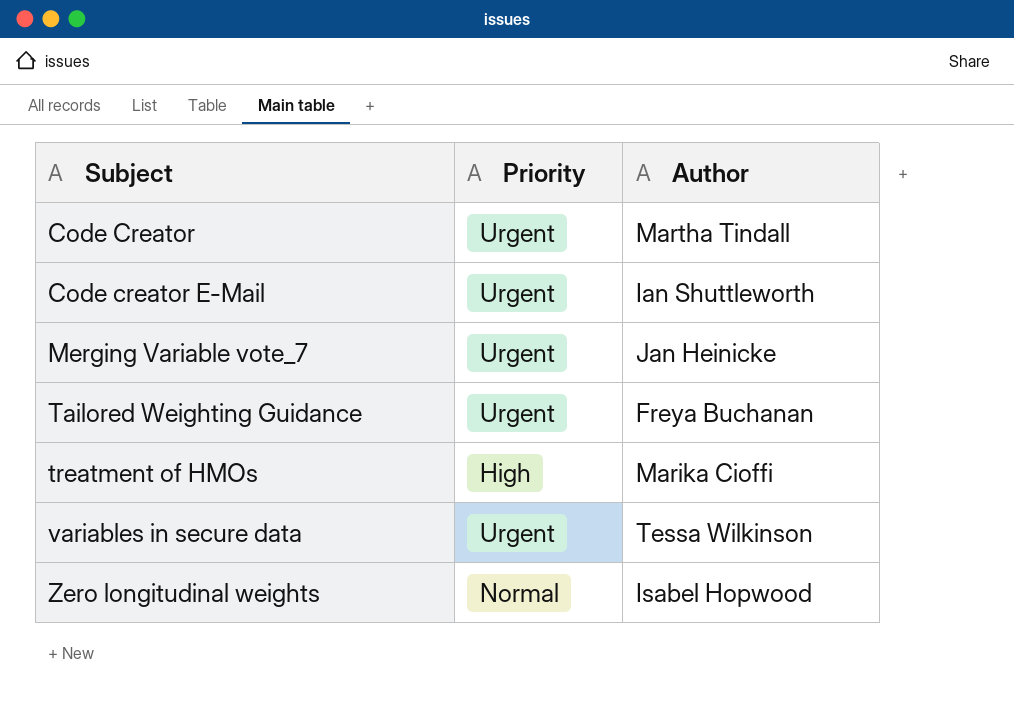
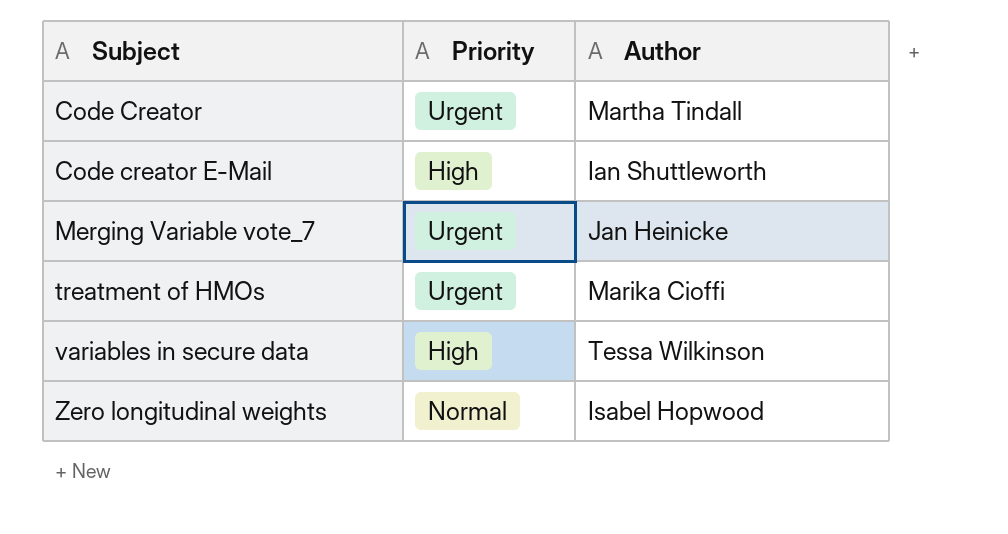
row Tailored Weighting Guidance: Urgent | Freya Buchanan -> none
Code creator E-Mail | Priority: Urgent -> High
treatment of HMOs | Priority: High -> Urgent
variables in secure data | Priority: Urgent -> High

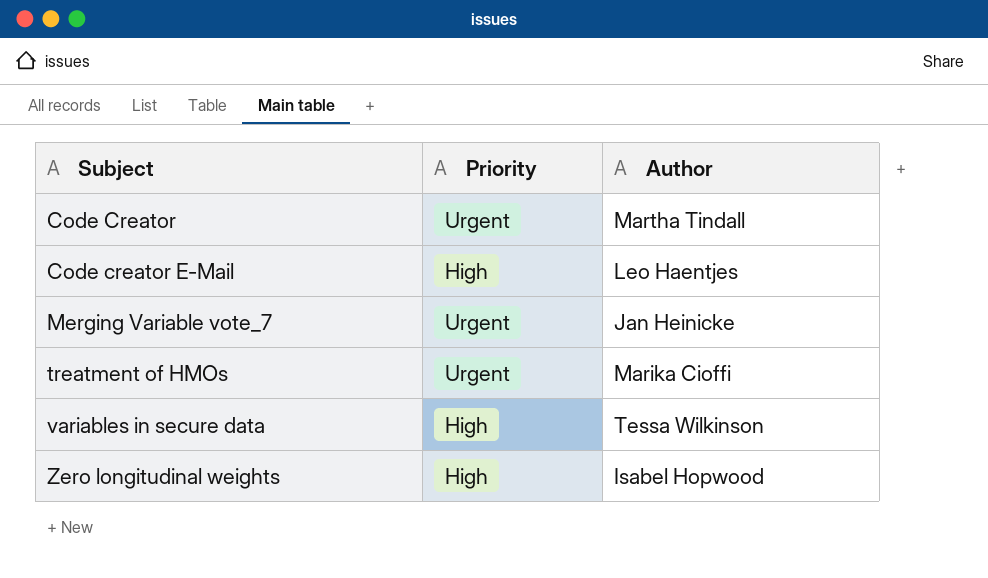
Code creator E-Mail | Author: Ian Shuttleworth -> Leo Haentjes
Zero longitudinal weights | Priority: Normal -> High

